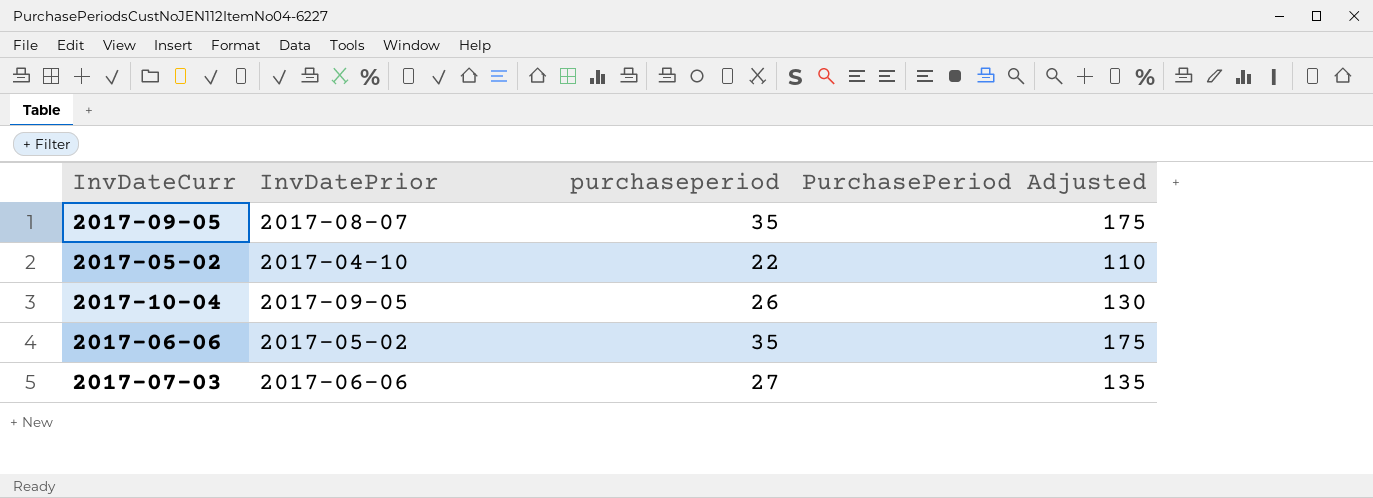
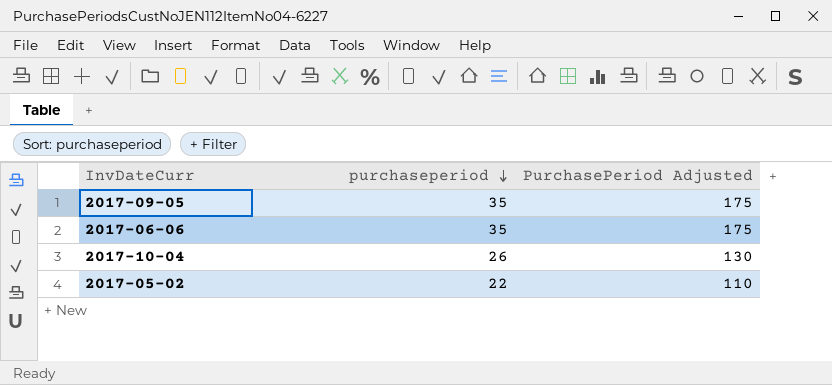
row order: none -> purchaseperiod descending
column InvDatePrior | position: 2 -> none
row 2017-07-03: 2017-06-06 | 27 | 135 -> none

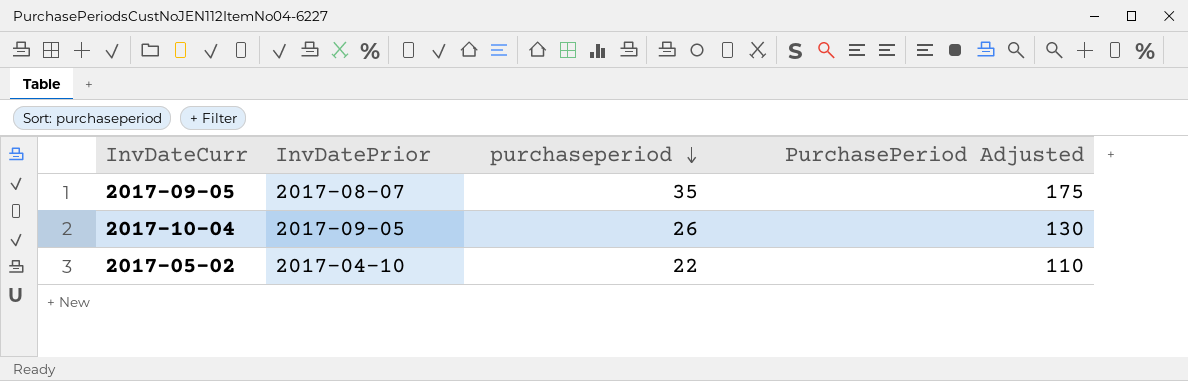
column InvDatePrior | position: none -> 2
row 2017-06-06: 35 | 175 -> none

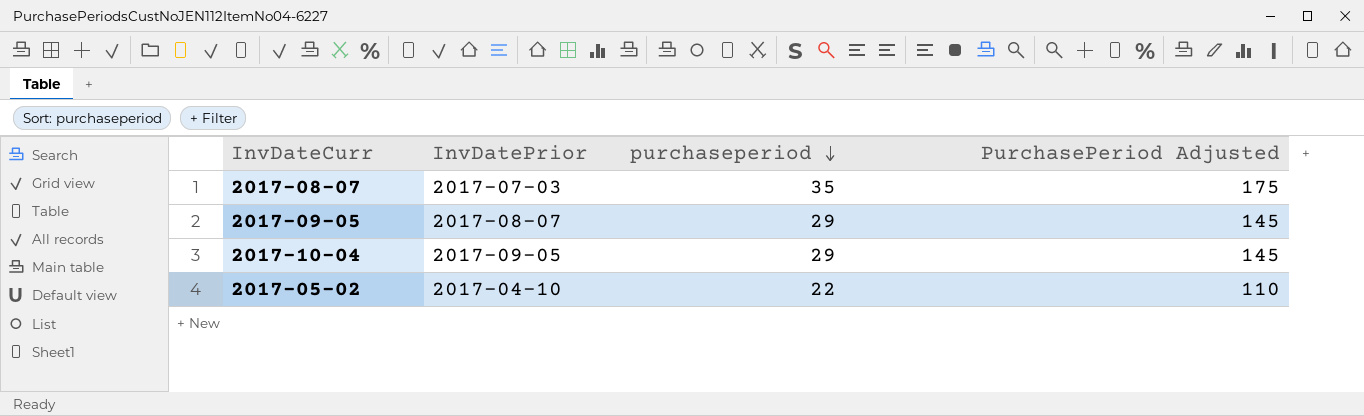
row 2017-08-07: none -> 2017-07-03 | 35 | 175
2017-09-05 | purchaseperiod: 35 -> 29
2017-09-05 | PurchasePeriod Adjusted: 175 -> 145
2017-10-04 | purchaseperiod: 26 -> 29
2017-10-04 | PurchasePeriod Adjusted: 130 -> 145

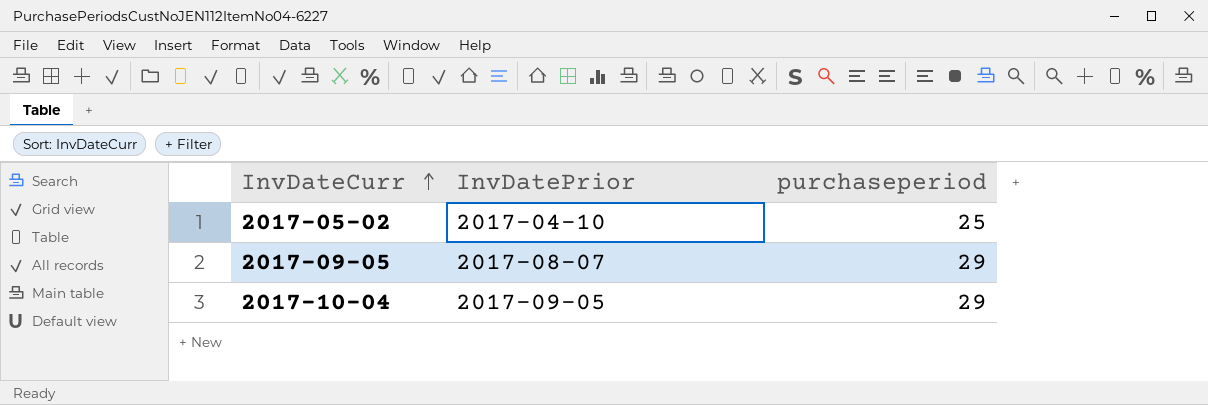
row order: purchaseperiod descending -> InvDateCurr ascending
column PurchasePeriod Adjusted | formula: [purchaseperiod] * 5 -> none
row 2017-08-07: 2017-07-03 | 35 | 175 -> none
2017-05-02 | purchaseperiod: 22 -> 25

